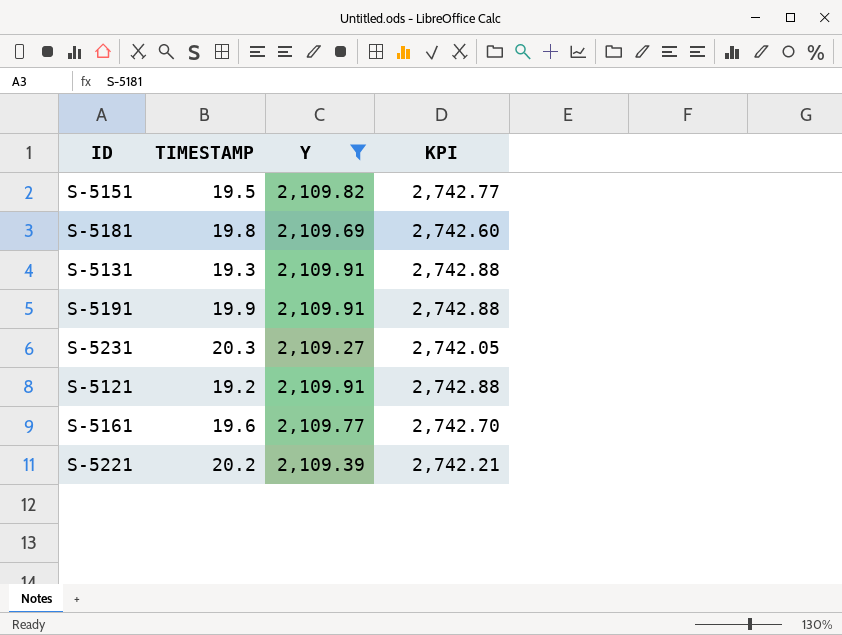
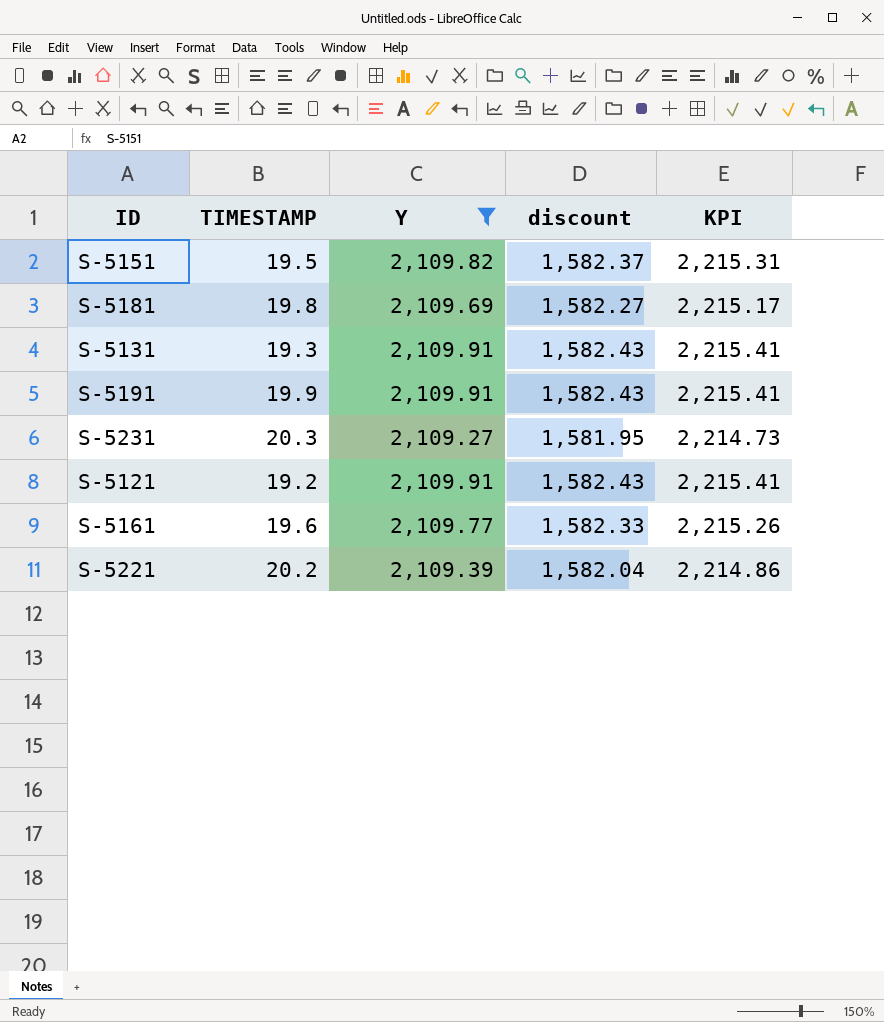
column discount | formula: none -> [Y] * 0.75
column KPI | formula: [Y] * 1.3 -> [Y] * 1.05

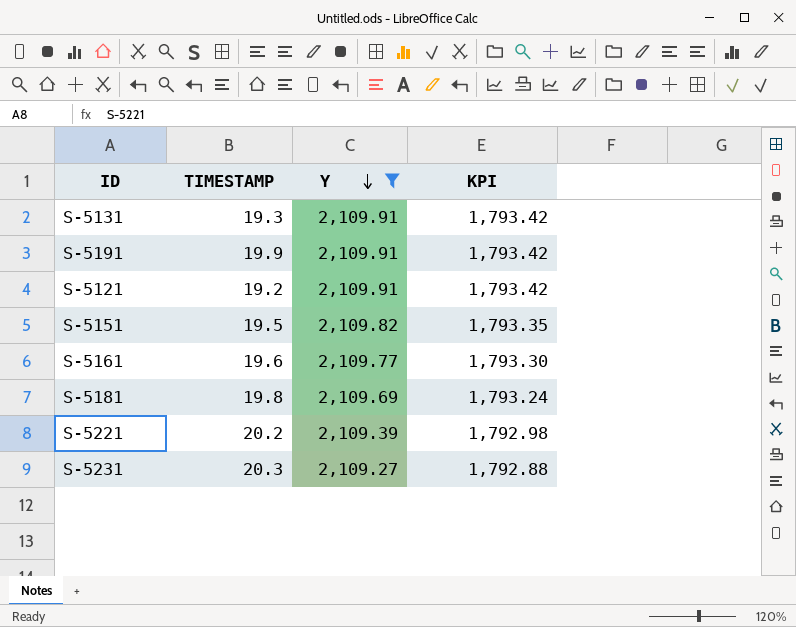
row order: none -> Y descending
column discount | formula: [Y] * 0.75 -> none
column KPI | formula: [Y] * 1.05 -> [Y] * 0.85

